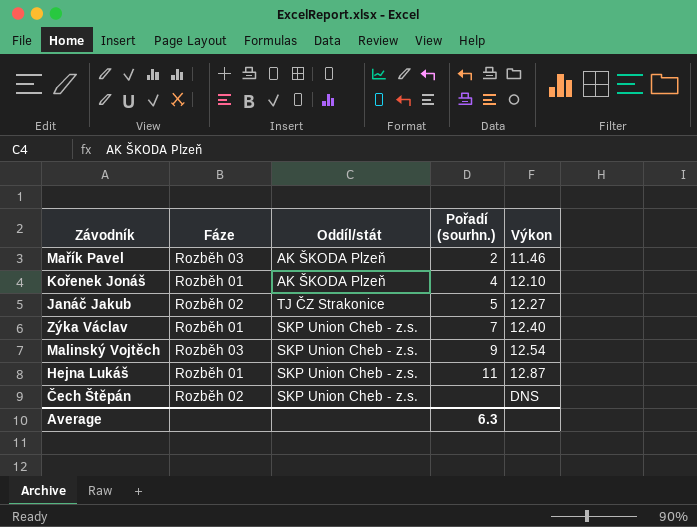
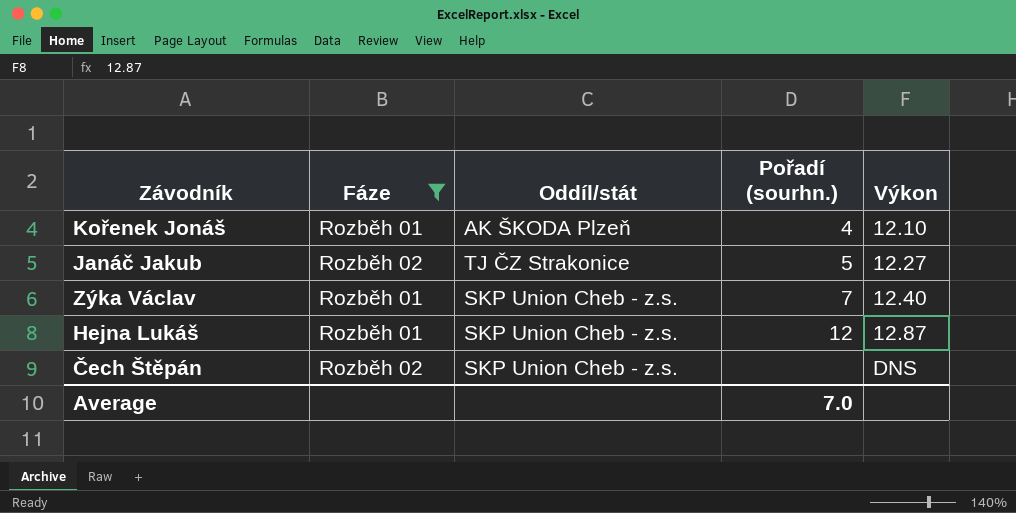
filter: none -> Fáze != Rozběh 03
Hejna Lukáš | Pořadí (sourhn.): 11 -> 12
Average | Pořadí (sourhn.): 6.3 -> 7.0

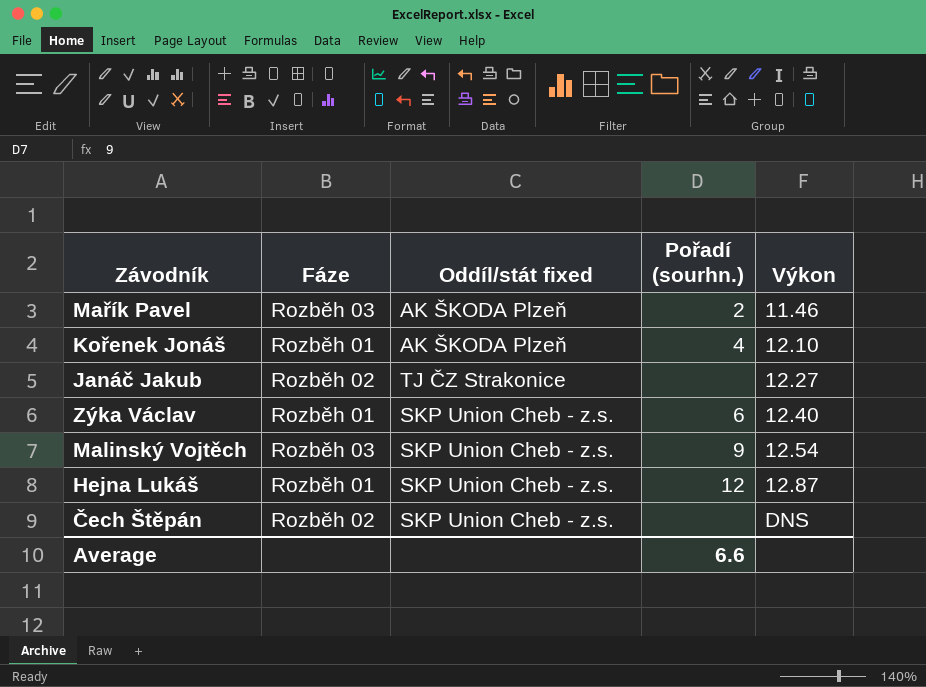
filter: Fáze != Rozběh 03 -> none
column name: Oddíl/stát -> Oddíl/stát fixed
Janáč Jakub | Pořadí (sourhn.): 5 -> none
Zýka Václav | Pořadí (sourhn.): 7 -> 6
Average | Pořadí (sourhn.): 7.0 -> 6.6

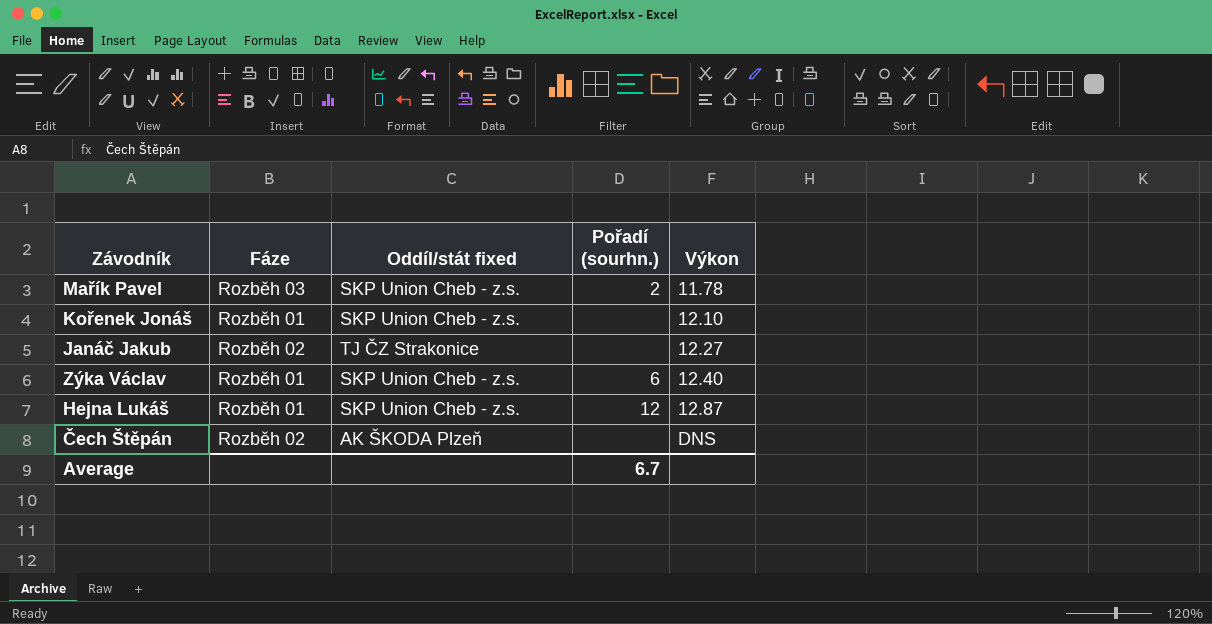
row Malinský Vojtěch: Rozběh 03 | SKP Union Cheb - z.s. | 9 | 12.54 -> none
Mařík Pavel | Oddíl/stát fixed: AK ŠKODA Plzeň -> SKP Union Cheb - z.s.
Mařík Pavel | Výkon: 11.46 -> 11.78
Kořenek Jonáš | Oddíl/stát fixed: AK ŠKODA Plzeň -> SKP Union Cheb - z.s.
Kořenek Jonáš | Pořadí (sourhn.): 4 -> none
Čech Štěpán | Oddíl/stát fixed: SKP Union Cheb - z.s. -> AK ŠKODA Plzeň
Average | Pořadí (sourhn.): 6.6 -> 6.7

